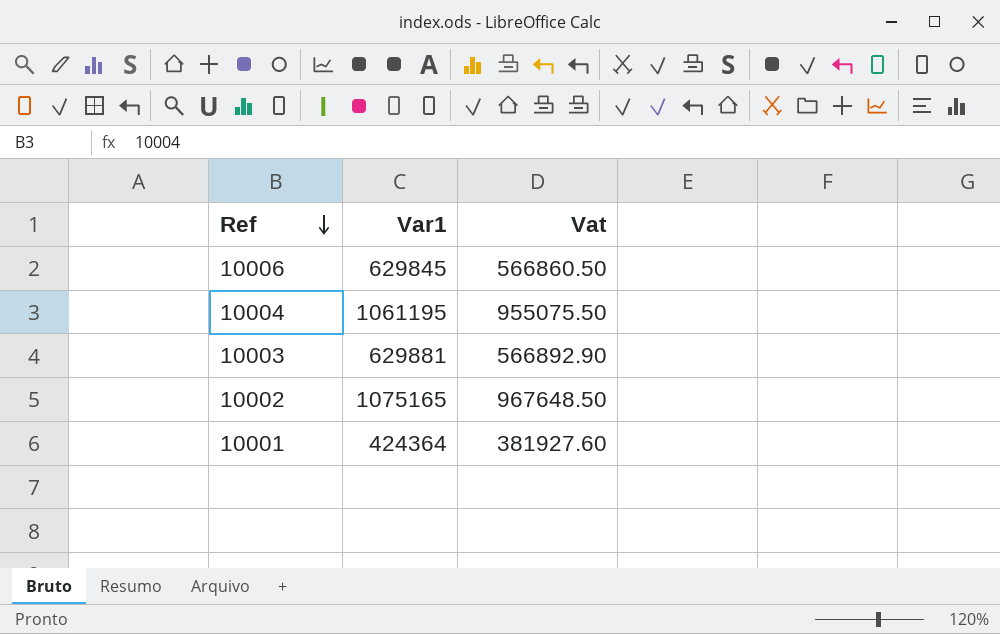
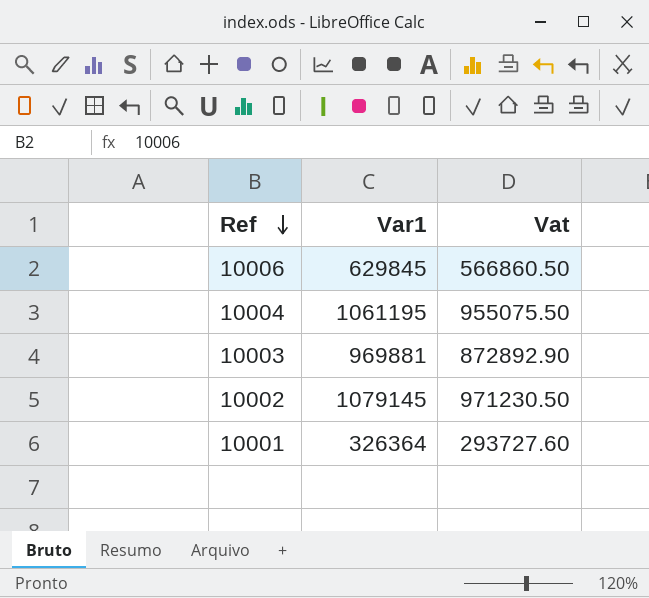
10003 | Var1: 629881 -> 969881
10003 | Vat: 566892.90 -> 872892.90
10002 | Var1: 1075165 -> 1079145
10002 | Vat: 967648.50 -> 971230.50
10001 | Var1: 424364 -> 326364
10001 | Vat: 381927.60 -> 293727.60

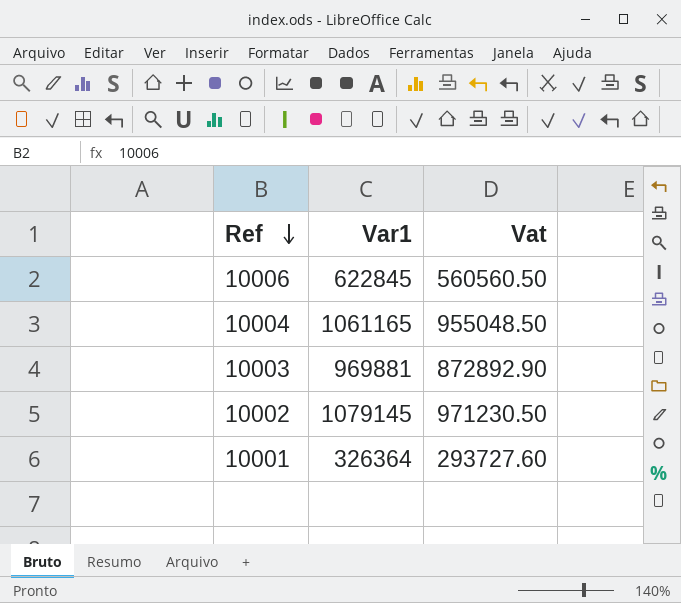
10006 | Var1: 629845 -> 622845
10006 | Vat: 566860.50 -> 560560.50
10004 | Var1: 1061195 -> 1061165
10004 | Vat: 955075.50 -> 955048.50

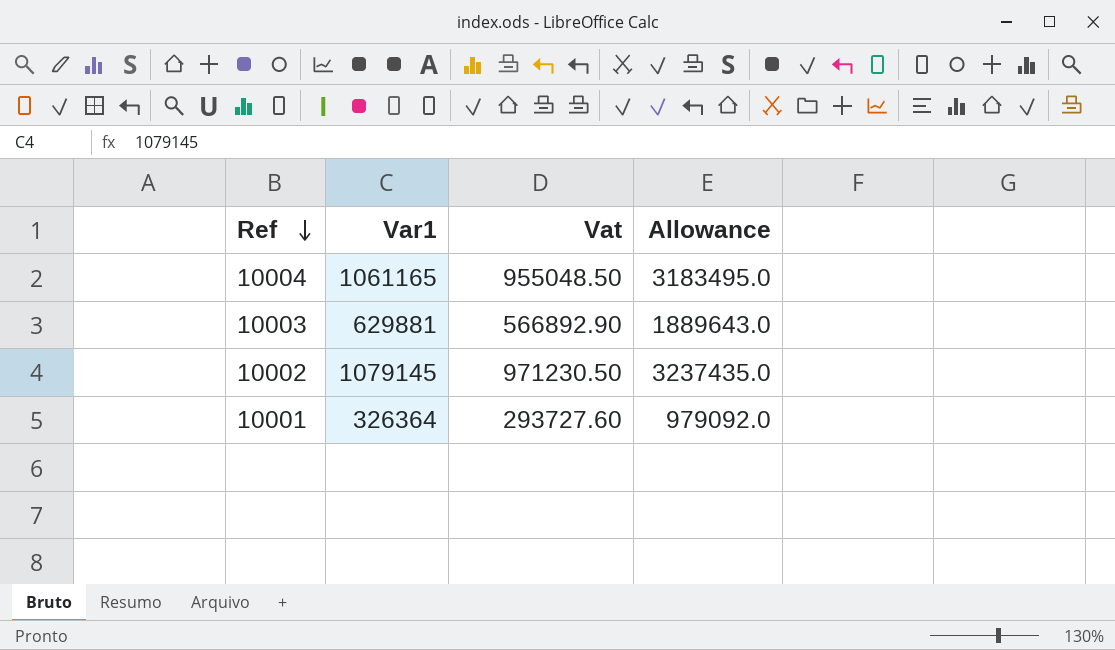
column Allowance | formula: none -> [Var1] * 3
row 10006: 622845 | 560560.50 -> none
10003 | Var1: 969881 -> 629881
10003 | Vat: 872892.90 -> 566892.90

